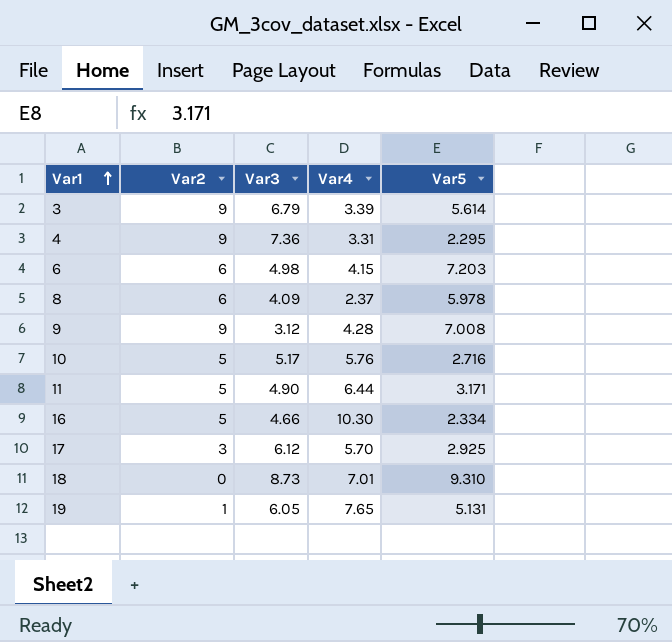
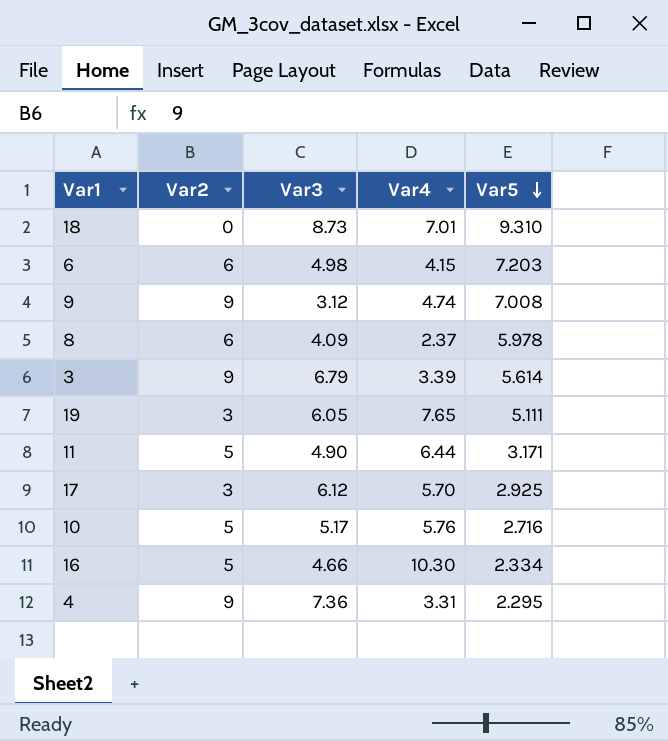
row order: Var1 ascending -> Var5 descending
9 | Var4: 4.28 -> 4.74
19 | Var2: 1 -> 3
19 | Var5: 5.131 -> 5.111

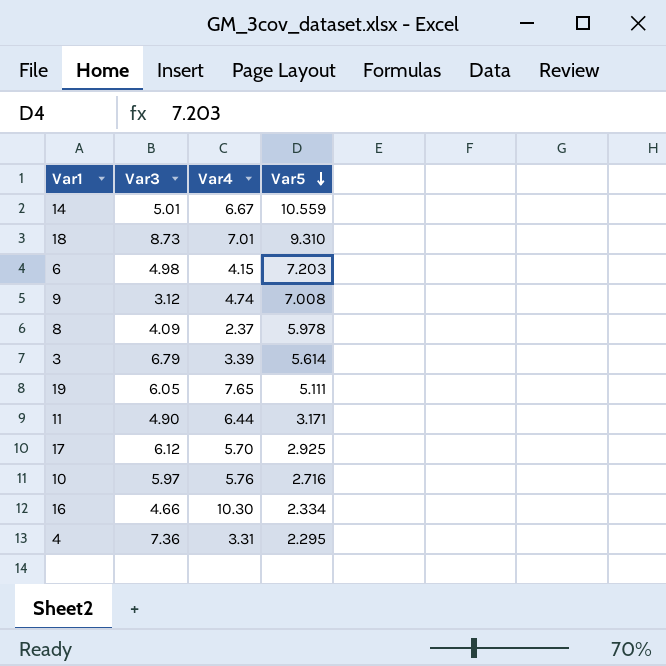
column Var2 | position: 2 -> none
row 14: none -> 5.01 | 6.67 | 10.559
10 | Var3: 5.17 -> 5.97

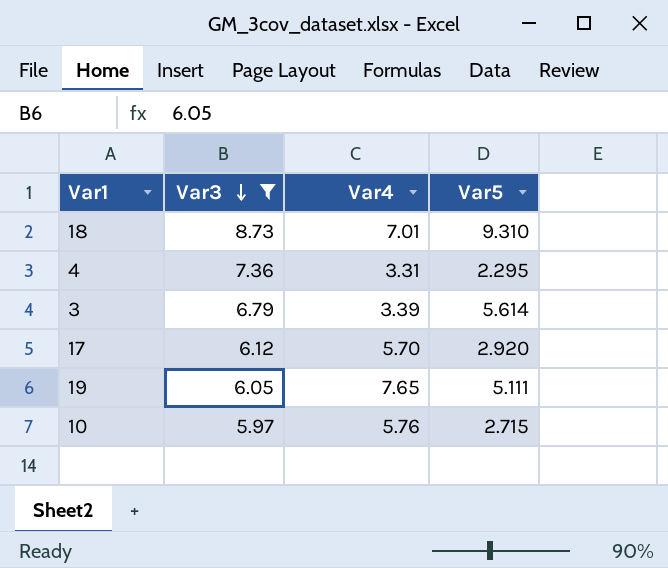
filter: none -> Var3 >= 5.97
row order: Var5 descending -> Var3 descending
17 | Var5: 2.925 -> 2.920
10 | Var5: 2.716 -> 2.715

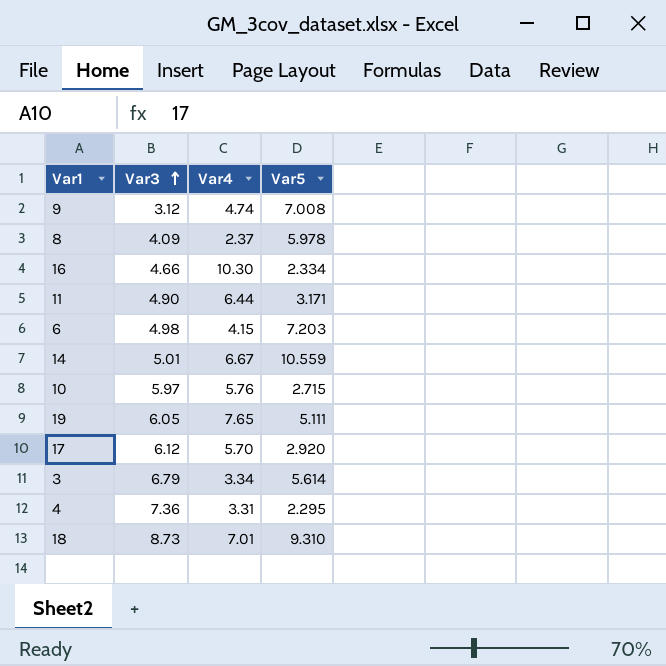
filter: Var3 >= 5.97 -> none
row order: Var3 descending -> Var3 ascending
3 | Var4: 3.39 -> 3.34

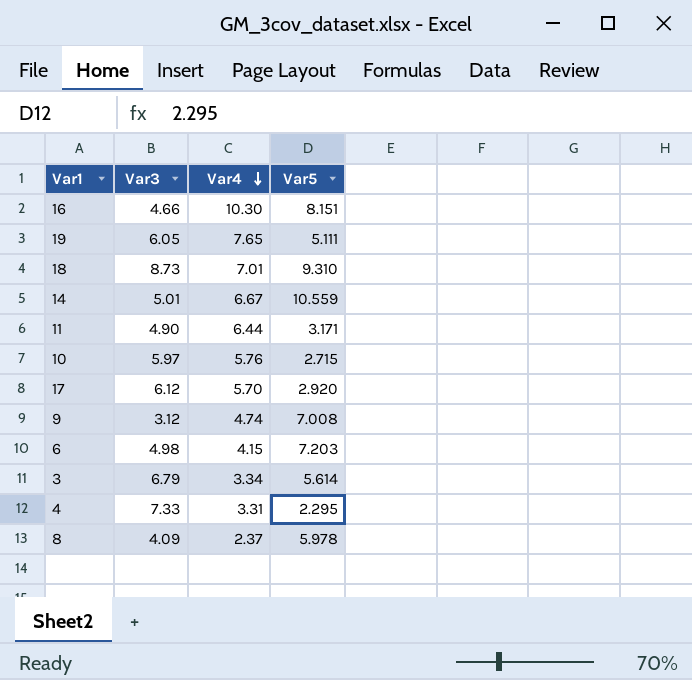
row order: Var3 ascending -> Var4 descending
16 | Var5: 2.334 -> 8.151
4 | Var3: 7.36 -> 7.33

